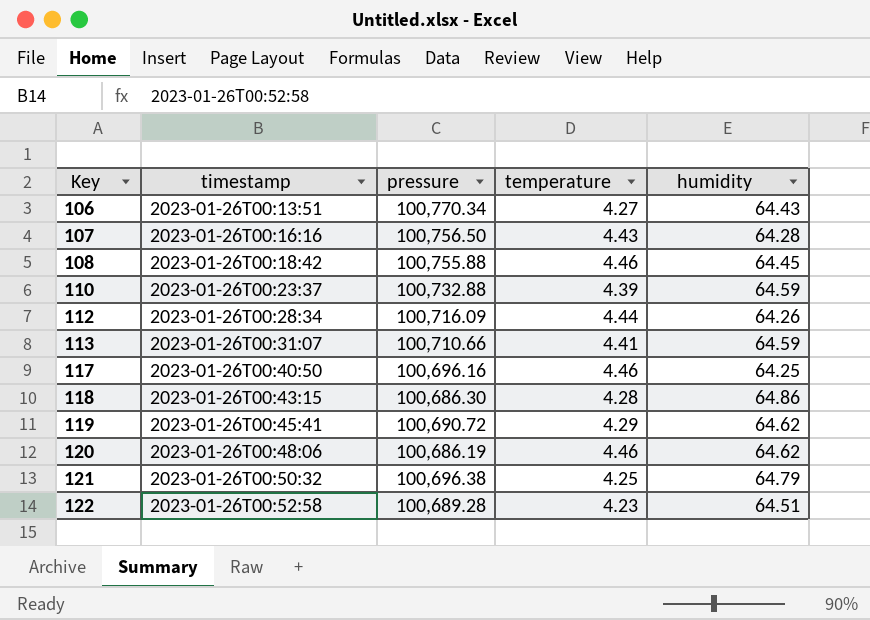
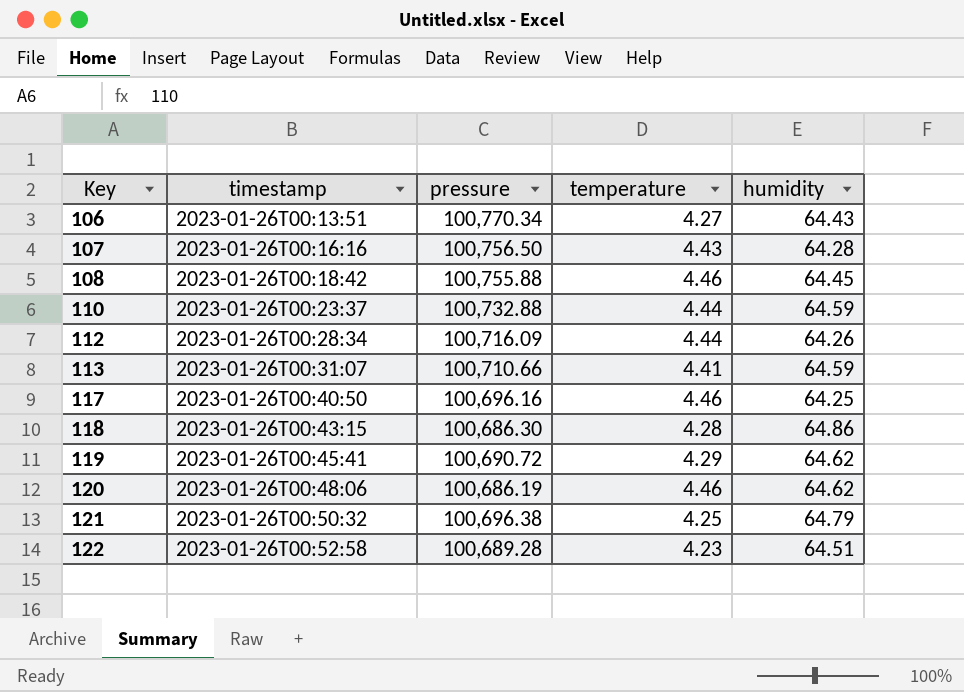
110 | temperature: 4.39 -> 4.44

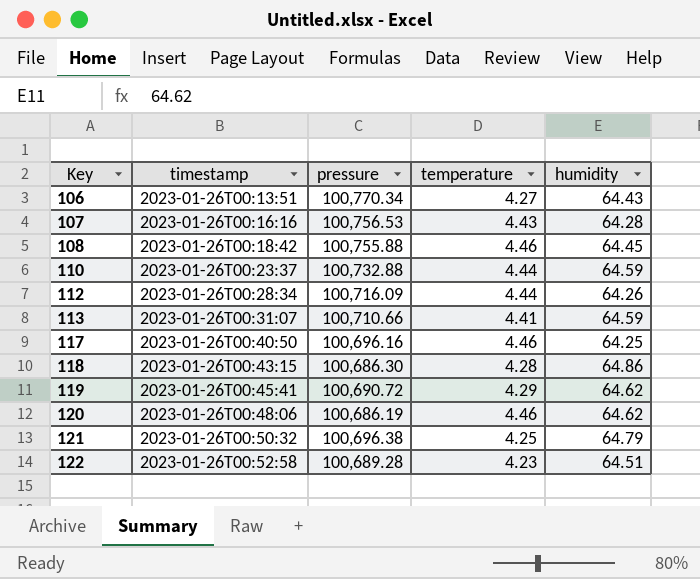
107 | pressure: 100,756.50 -> 100,756.53

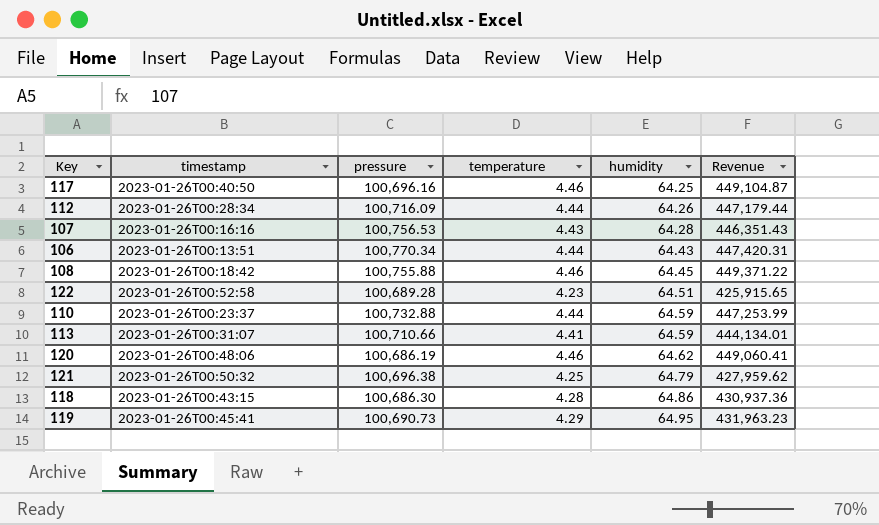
row order: Key ascending -> humidity ascending
column Revenue | formula: none -> [pressure] * [temperature]
106 | temperature: 4.27 -> 4.44
119 | pressure: 100,690.72 -> 100,690.73
119 | humidity: 64.62 -> 64.95

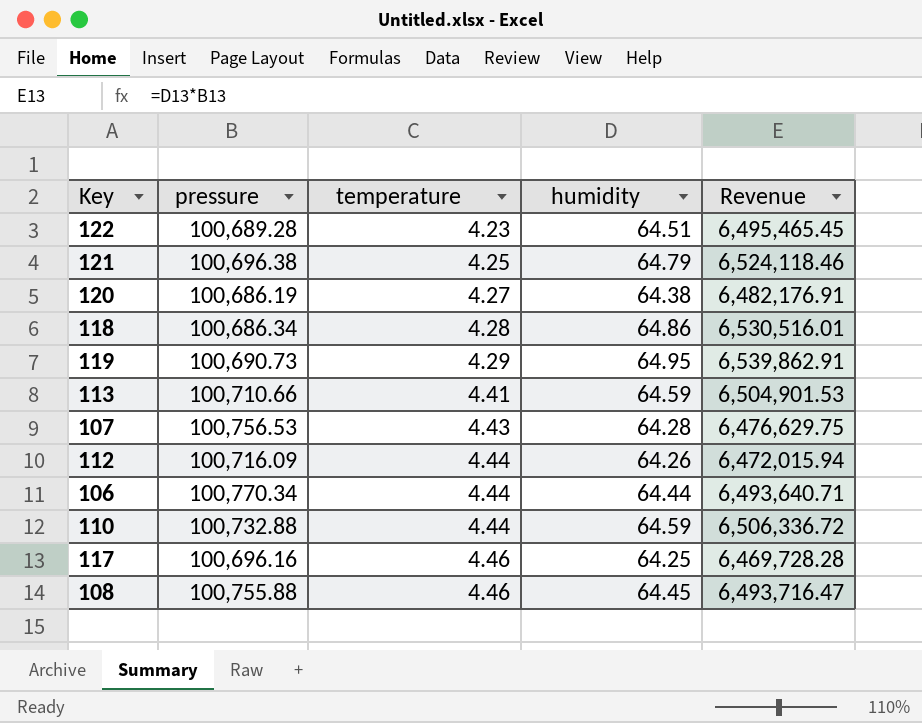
row order: humidity ascending -> temperature ascending
column timestamp | position: 2 -> none
column Revenue | formula: [pressure] * [temperature] -> [pressure] * [humidity]
120 | temperature: 4.46 -> 4.27
120 | humidity: 64.62 -> 64.38
118 | pressure: 100,686.30 -> 100,686.34
106 | humidity: 64.43 -> 64.44

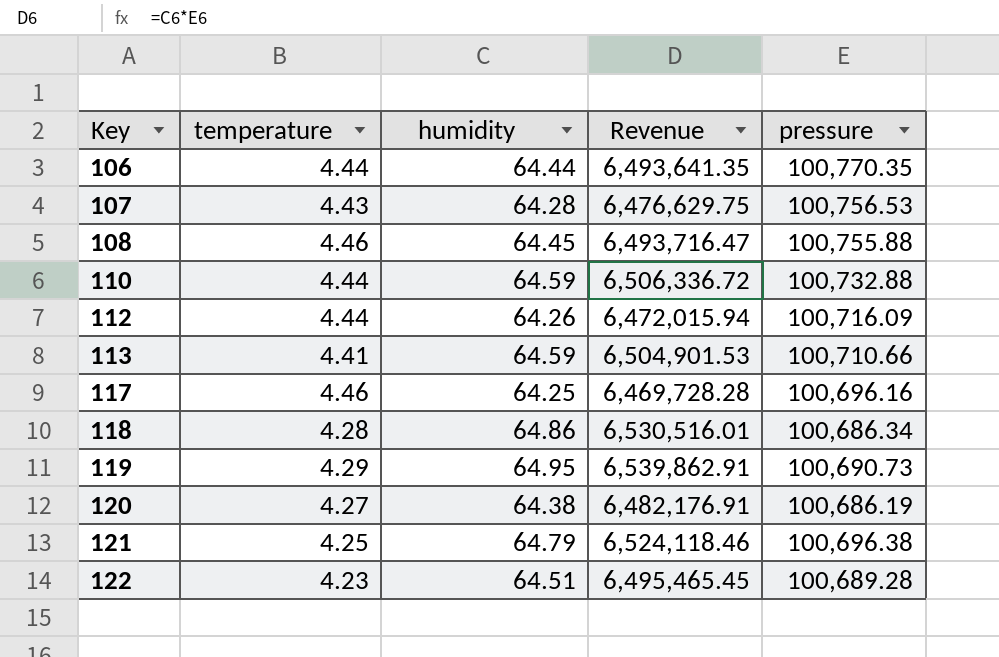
row order: temperature ascending -> Key ascending
column pressure | position: 2 -> 5
106 | Revenue: 6,493,640.71 -> 6,493,641.35
106 | pressure: 100,770.34 -> 100,770.35

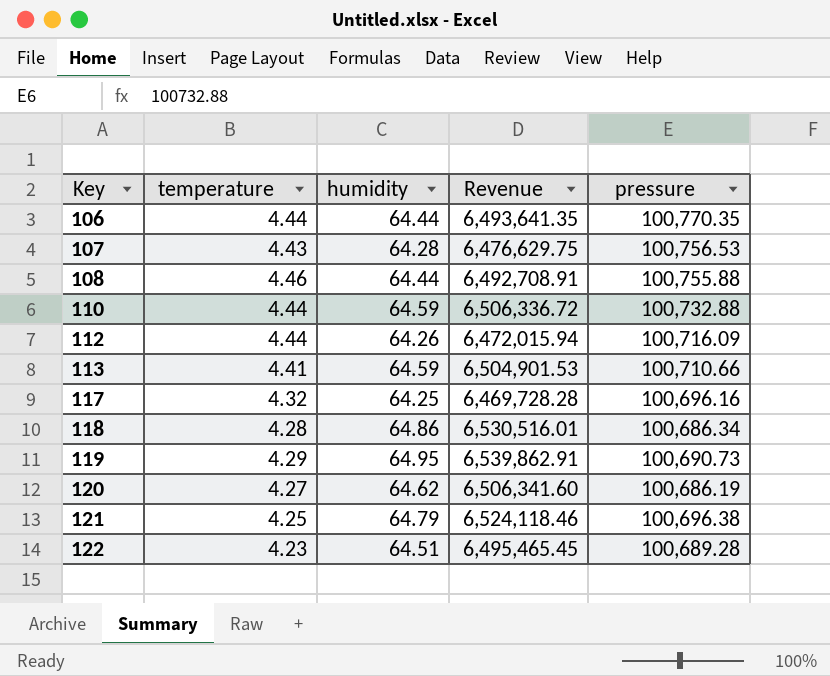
108 | humidity: 64.45 -> 64.44
108 | Revenue: 6,493,716.47 -> 6,492,708.91
117 | temperature: 4.46 -> 4.32
120 | humidity: 64.38 -> 64.62
120 | Revenue: 6,482,176.91 -> 6,506,341.60

